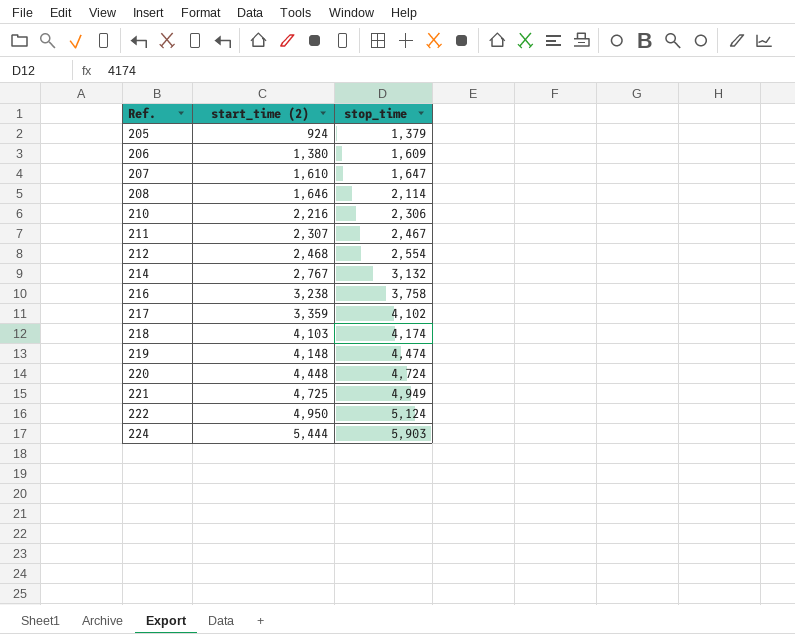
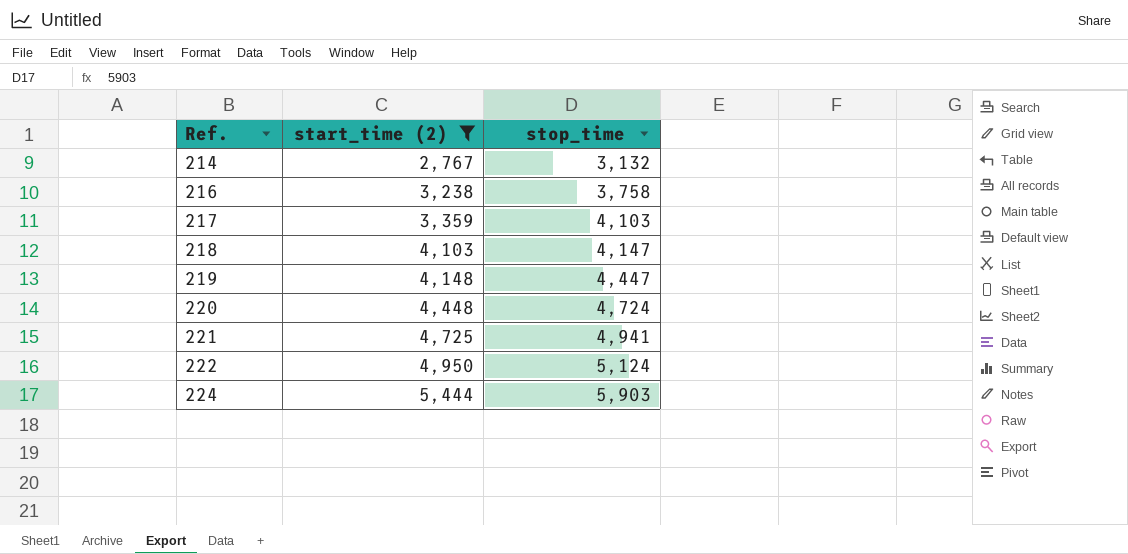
filter: none -> start_time (2) >= 2,767
217 | stop_time: 4,102 -> 4,103
218 | stop_time: 4,174 -> 4,147
219 | stop_time: 4,474 -> 4,447
221 | stop_time: 4,949 -> 4,941

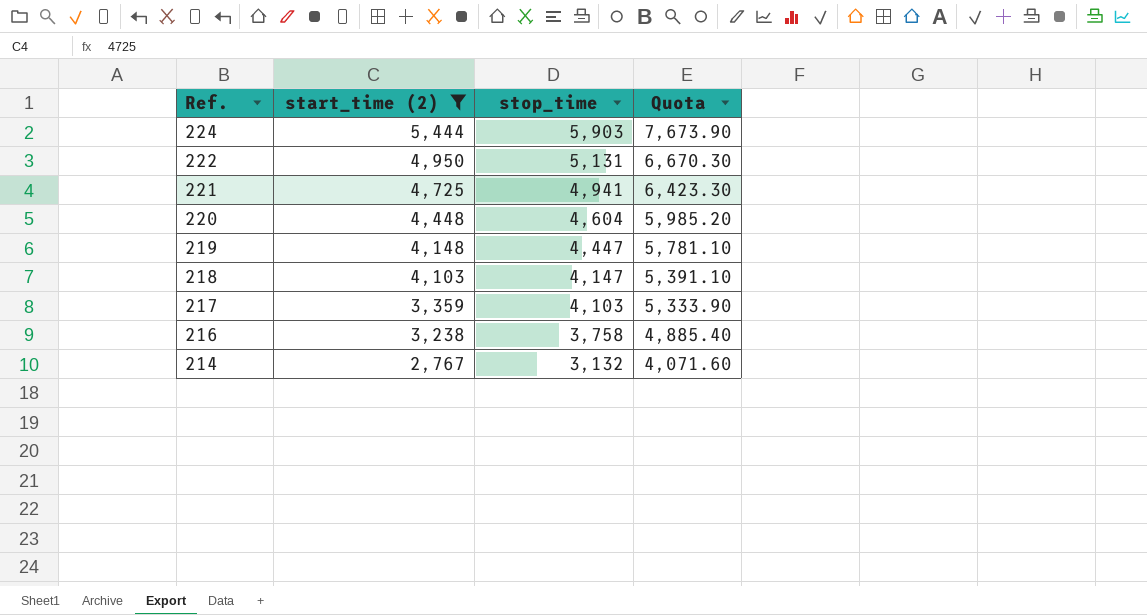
row order: Ref. ascending -> Ref. descending
column Quota | formula: none -> [stop_time] * 1.3
222 | stop_time: 5,124 -> 5,131
220 | stop_time: 4,724 -> 4,604

